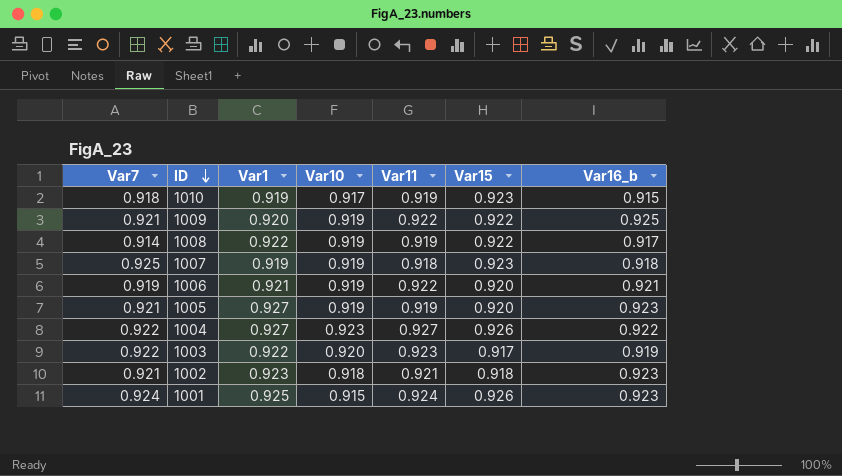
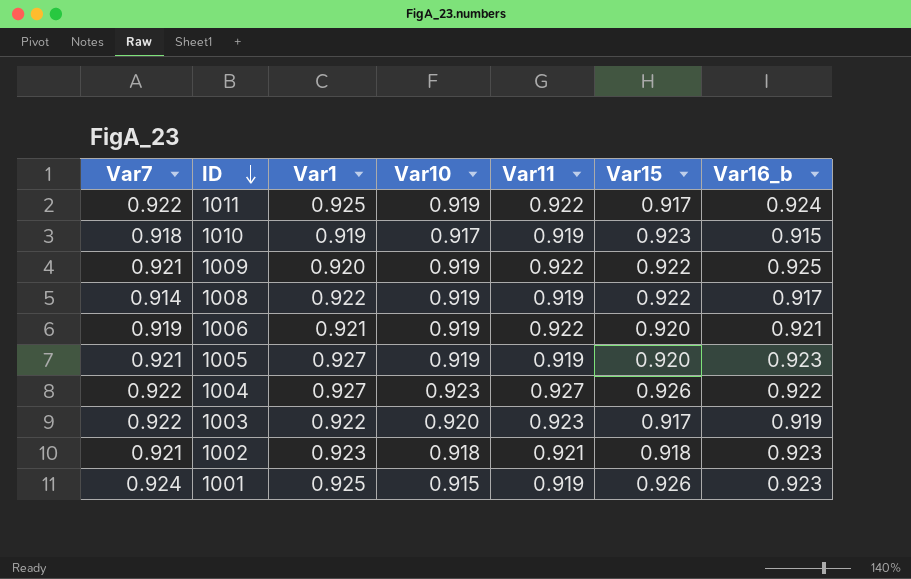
row 1007: 0.925 | 0.919 | 0.919 | 0.918 | 0.923 | 0.918 -> none
row 1011: none -> 0.922 | 0.925 | 0.919 | 0.922 | 0.917 | 0.924
1001 | Var11: 0.924 -> 0.919

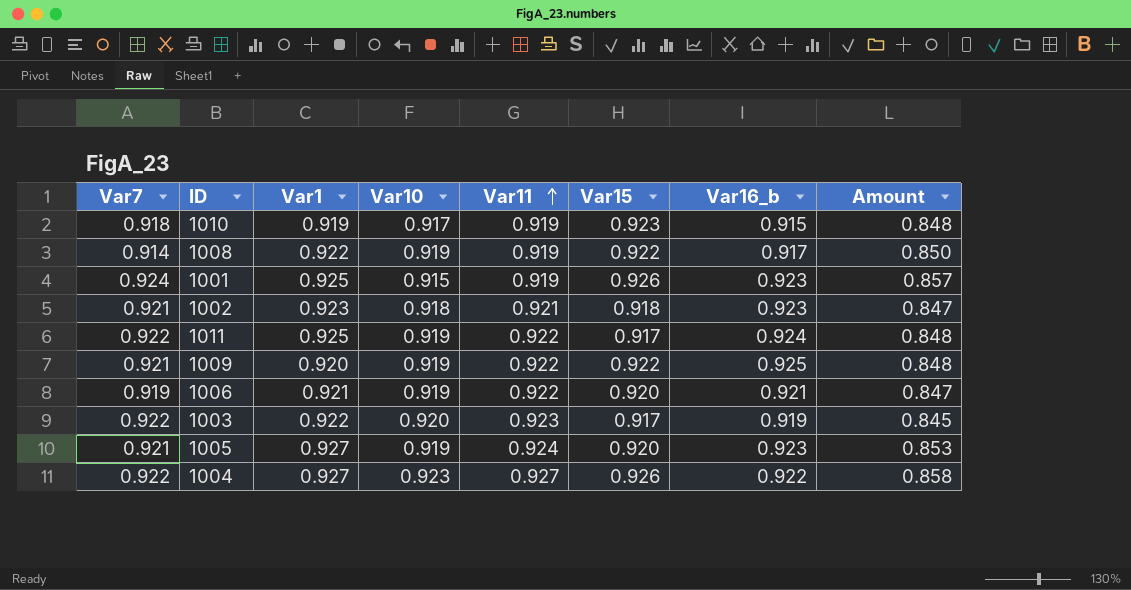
row order: ID descending -> Var11 ascending
column Amount | formula: none -> [Var1] * [Var15]
1005 | Var11: 0.919 -> 0.924

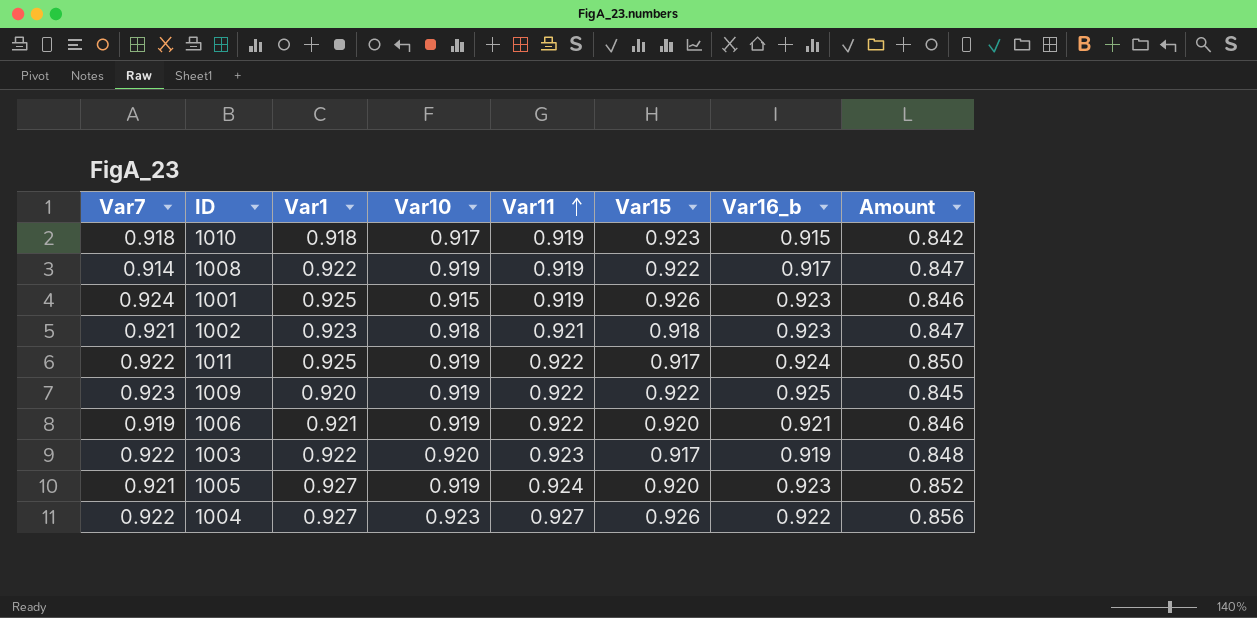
column Amount | formula: [Var1] * [Var15] -> [Var1] * [Var10]
1010 | Var1: 0.919 -> 0.918
1009 | Var7: 0.921 -> 0.923

